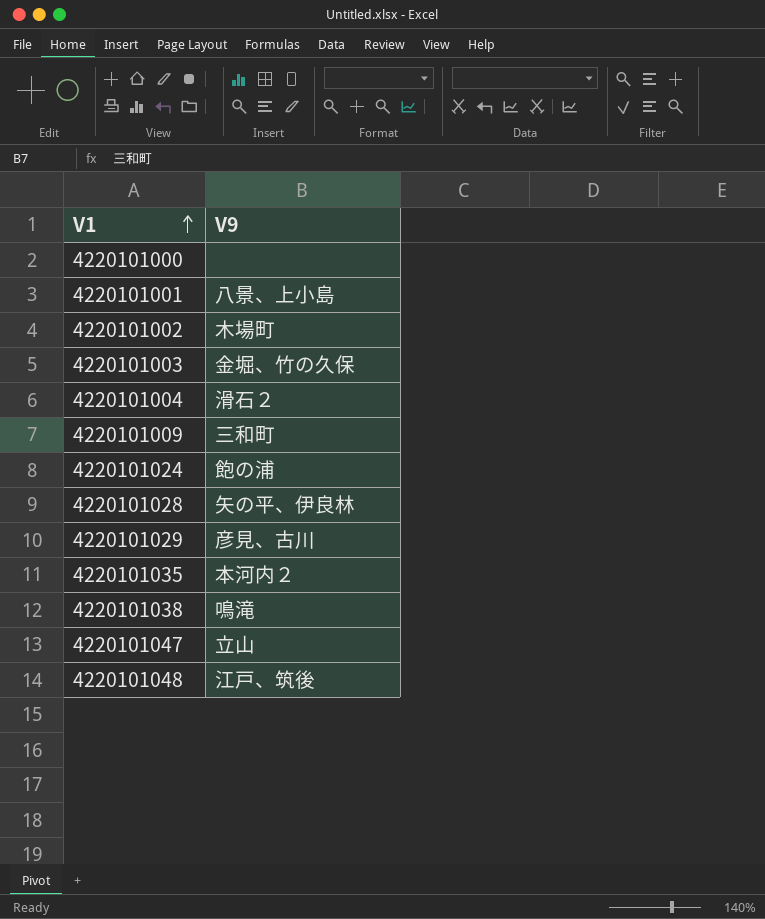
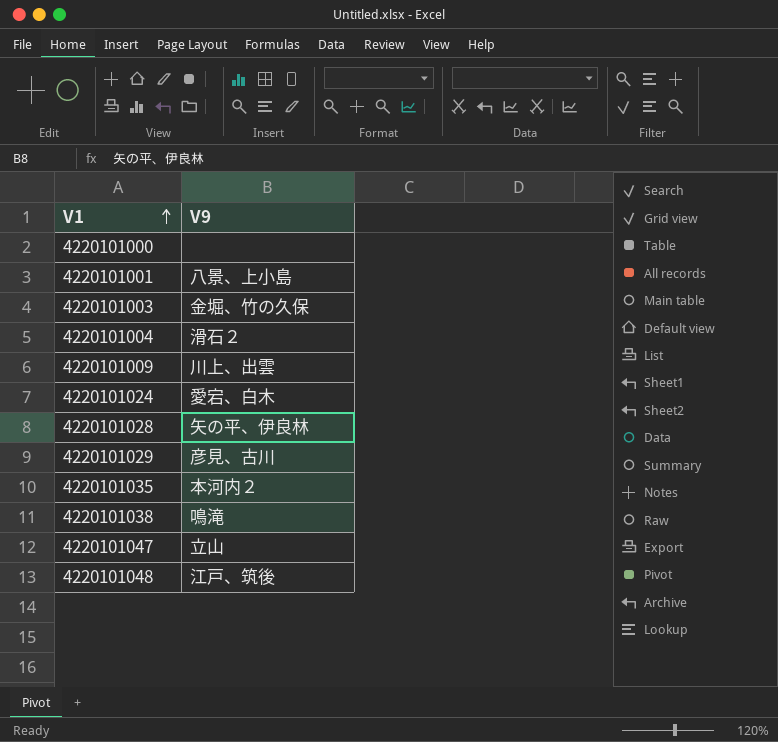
row 4220101002: 木場町 -> none
4220101009 | V9: 三和町 -> 川上、出雲
4220101024 | V9: 飽の浦 -> 愛宕、白木

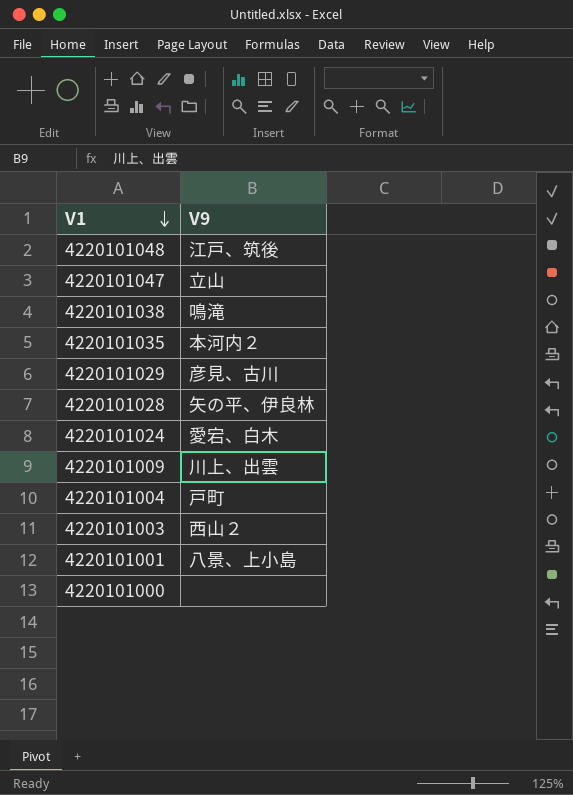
row order: V1 ascending -> V1 descending
4220101004 | V9: 滑石２ -> 戸町
4220101003 | V9: 金堀、竹の久保 -> 西山２

